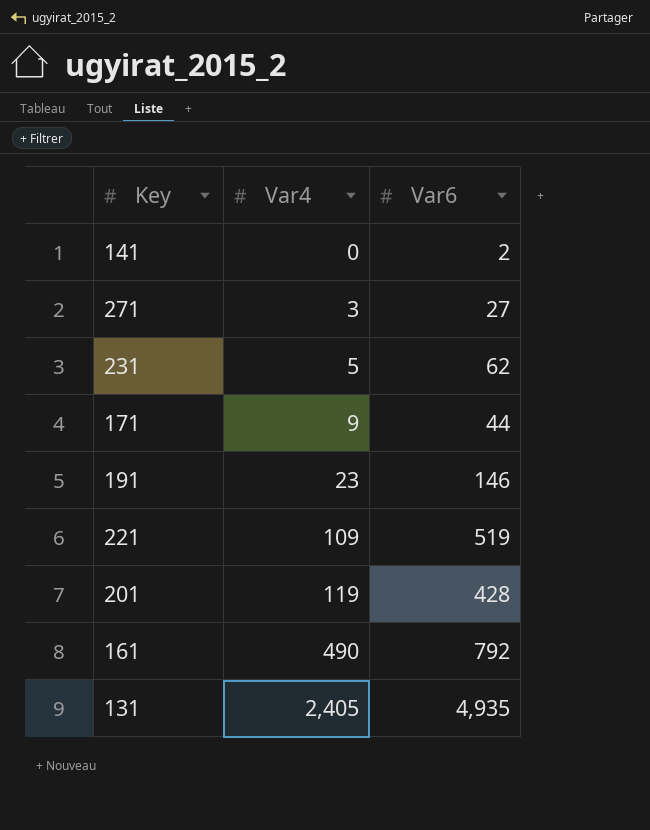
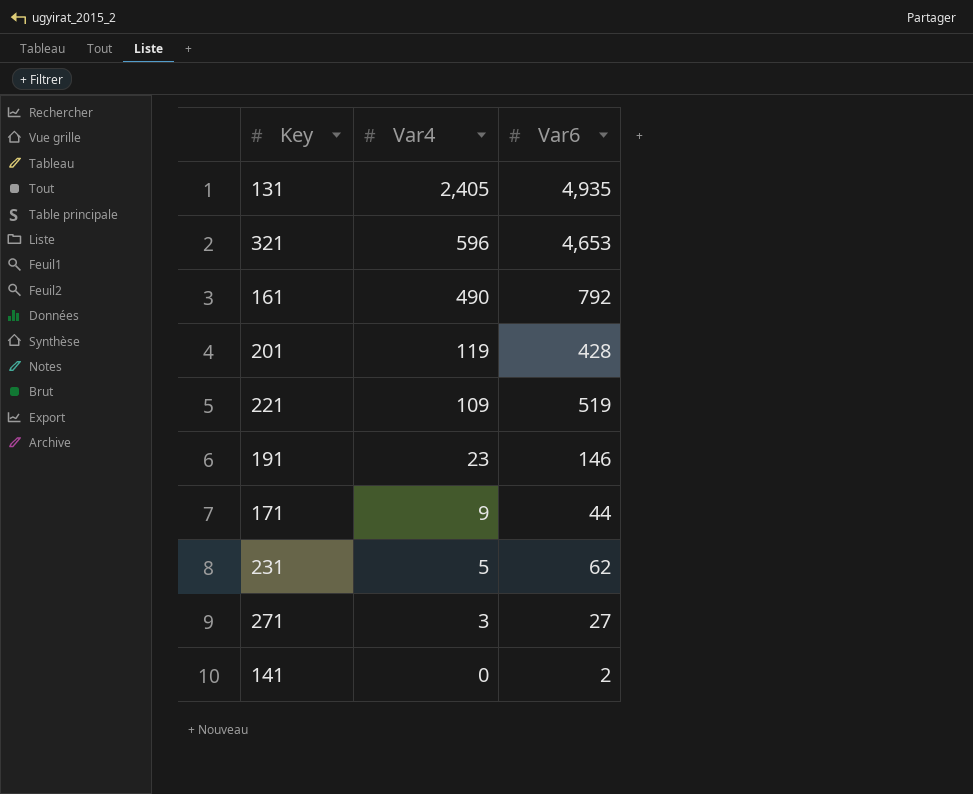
row order: Var4 ascending -> Var4 descending
row 321: none -> 596 | 4,653

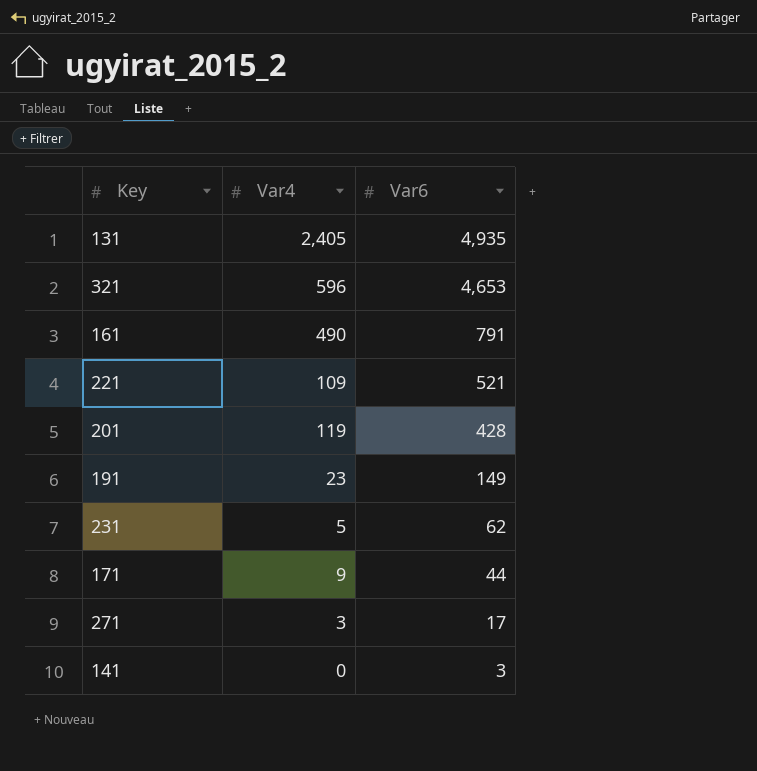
row order: Var4 descending -> Var6 descending
161 | Var6: 792 -> 791
221 | Var6: 519 -> 521
191 | Var6: 146 -> 149
271 | Var6: 27 -> 17
141 | Var6: 2 -> 3

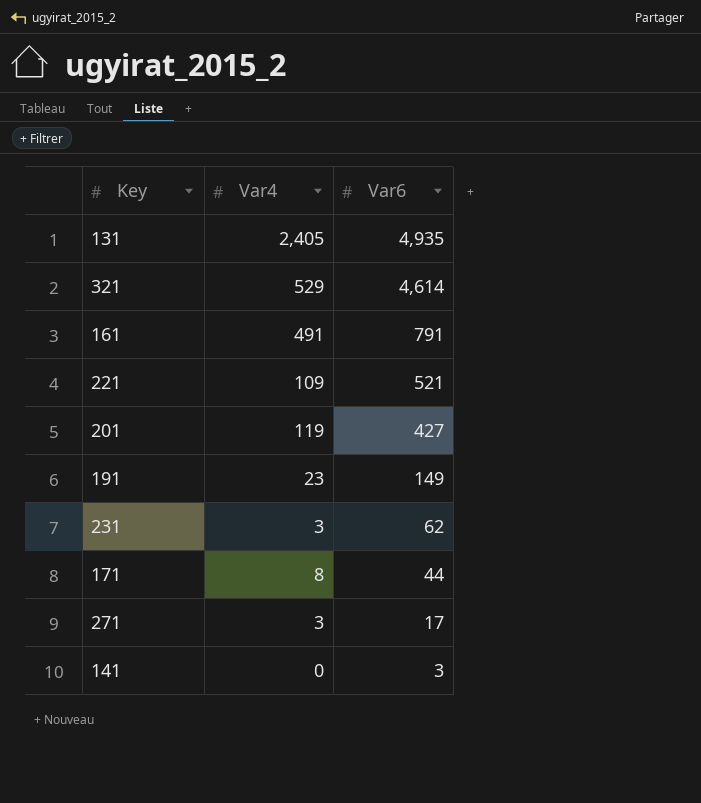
321 | Var4: 596 -> 529
321 | Var6: 4,653 -> 4,614
161 | Var4: 490 -> 491
201 | Var6: 428 -> 427
231 | Var4: 5 -> 3
171 | Var4: 9 -> 8

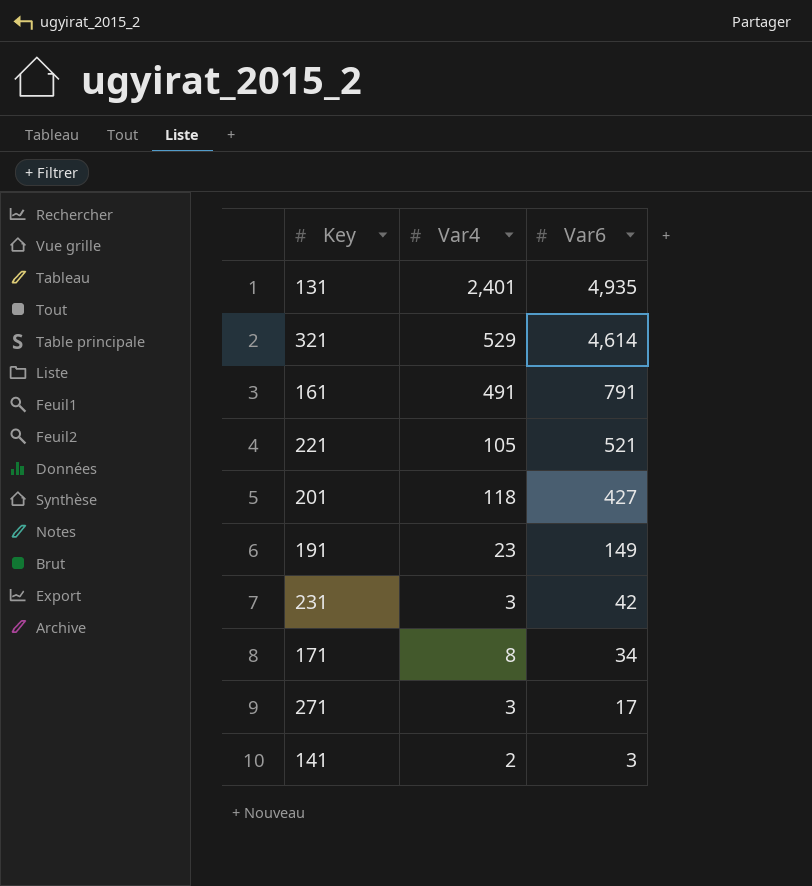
131 | Var4: 2,405 -> 2,401
221 | Var4: 109 -> 105
201 | Var4: 119 -> 118
231 | Var6: 62 -> 42
171 | Var6: 44 -> 34
141 | Var4: 0 -> 2

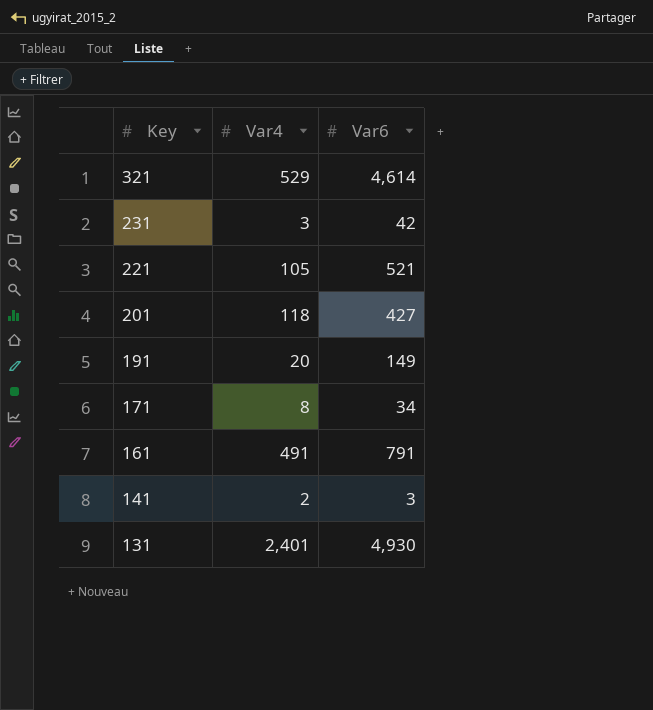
row order: Var6 descending -> Key descending
row 271: 3 | 17 -> none
191 | Var4: 23 -> 20
131 | Var6: 4,935 -> 4,930

